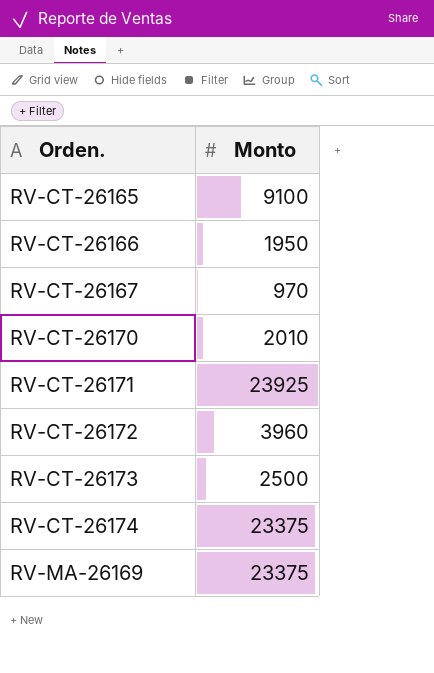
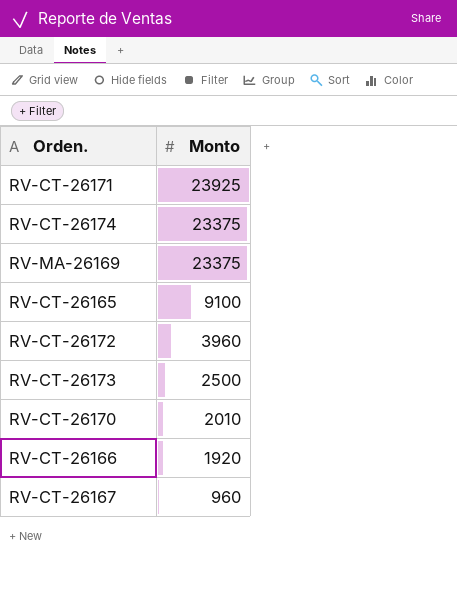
row order: Orden. ascending -> Monto descending
RV-CT-26166 | Monto: 1950 -> 1920
RV-CT-26167 | Monto: 970 -> 960

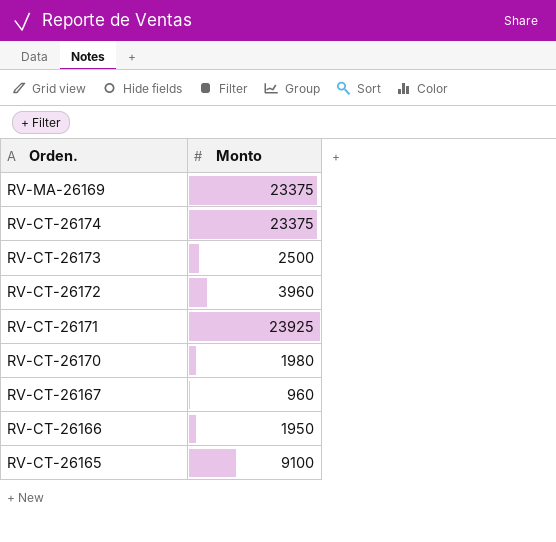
row order: Monto descending -> Orden. descending
RV-CT-26170 | Monto: 2010 -> 1980
RV-CT-26166 | Monto: 1920 -> 1950

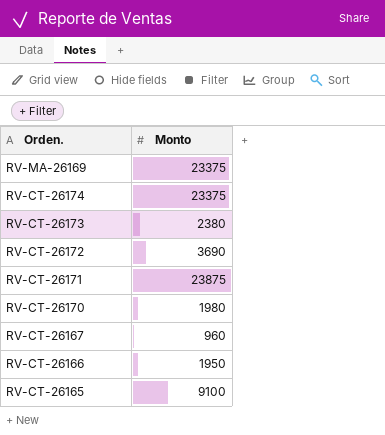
RV-CT-26173 | Monto: 2500 -> 2380
RV-CT-26172 | Monto: 3960 -> 3690
RV-CT-26171 | Monto: 23925 -> 23875

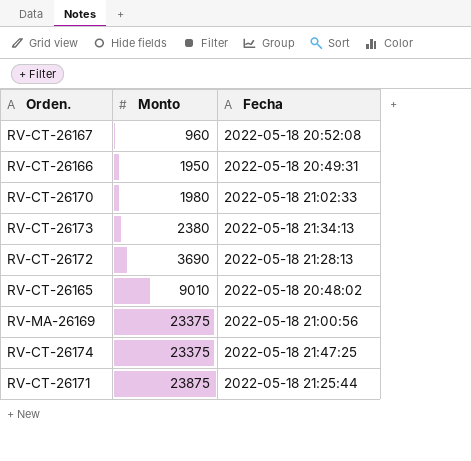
row order: Orden. descending -> Monto ascending
column Fecha | position: none -> 3
RV-CT-26165 | Monto: 9100 -> 9010

